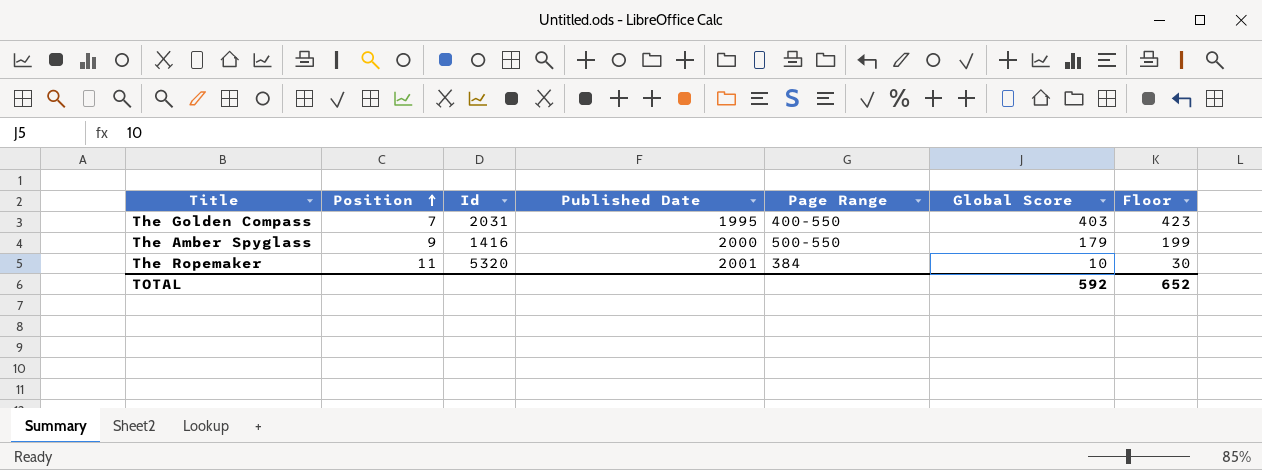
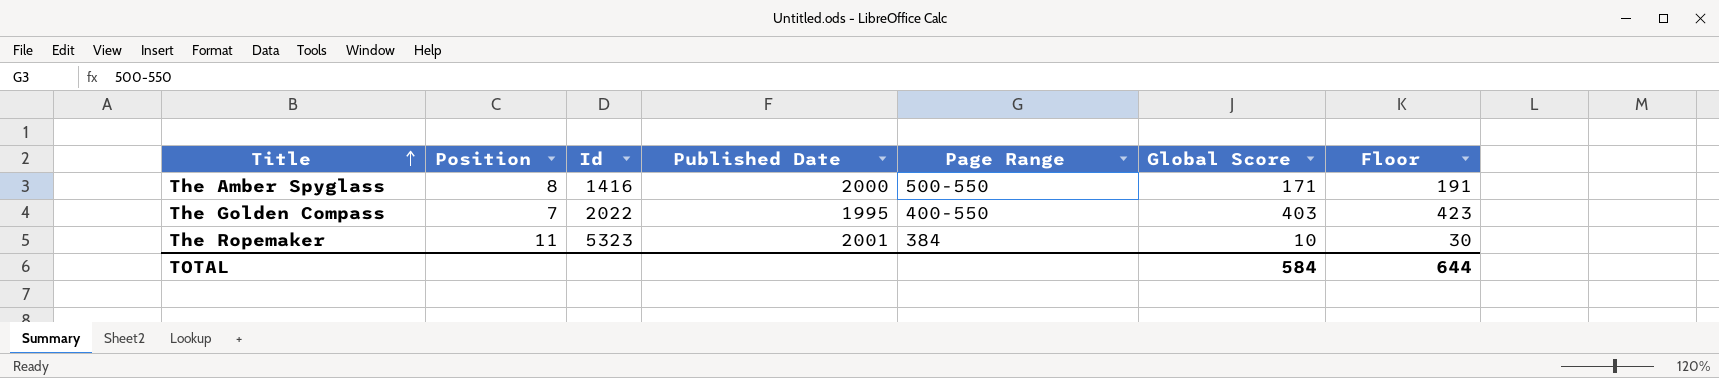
row order: Position ascending -> Title ascending
The Amber Spyglass | Position: 9 -> 8
The Amber Spyglass | Global Score: 179 -> 171
The Amber Spyglass | Floor: 199 -> 191
The Golden Compass | Id: 2031 -> 2022
The Ropemaker | Id: 5320 -> 5323
TOTAL | Global Score: 592 -> 584
TOTAL | Floor: 652 -> 644

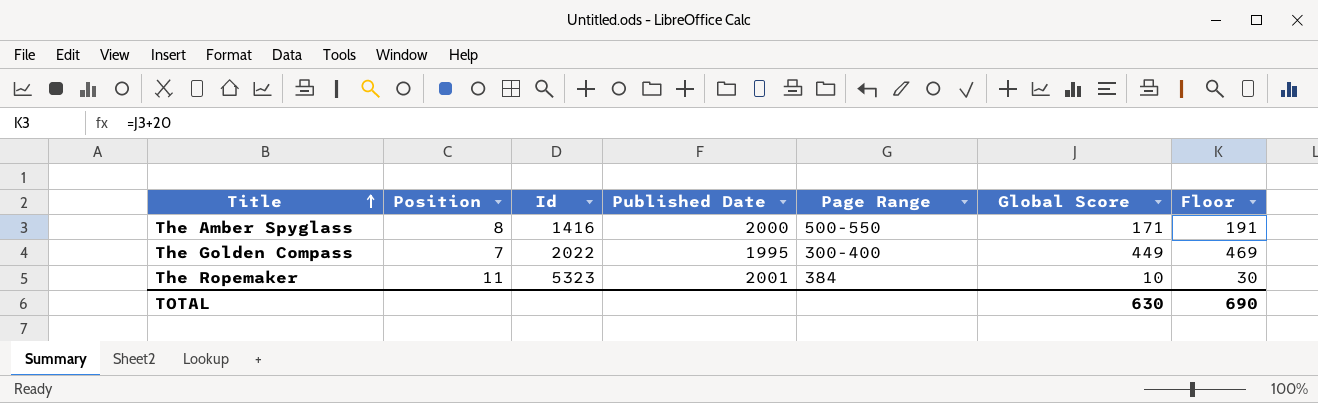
The Golden Compass | Page Range: 400-550 -> 300-400
The Golden Compass | Global Score: 403 -> 449
The Golden Compass | Floor: 423 -> 469
TOTAL | Global Score: 584 -> 630
TOTAL | Floor: 644 -> 690

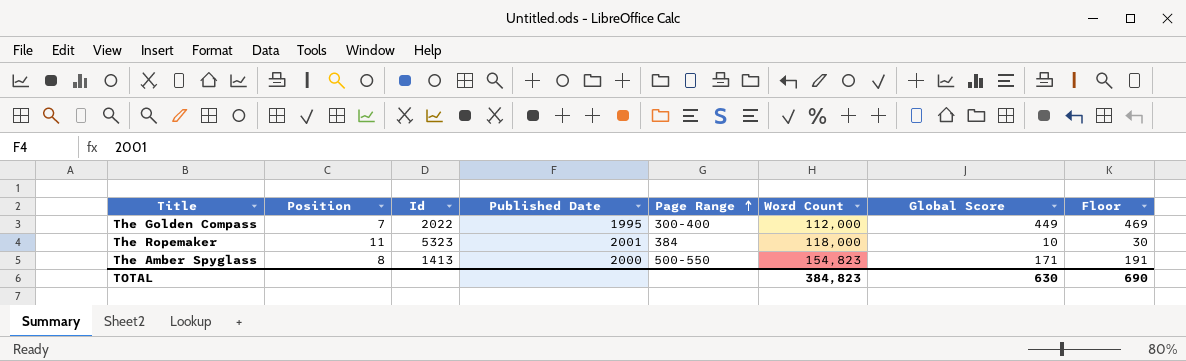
row order: Title ascending -> Page Range ascending
column Word Count | position: none -> 6
The Amber Spyglass | Id: 1416 -> 1413

